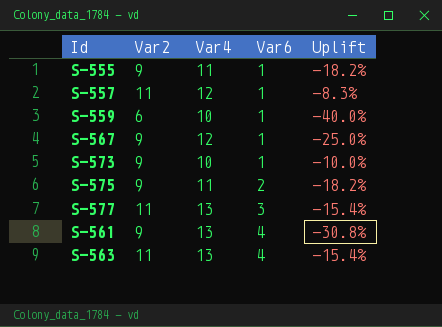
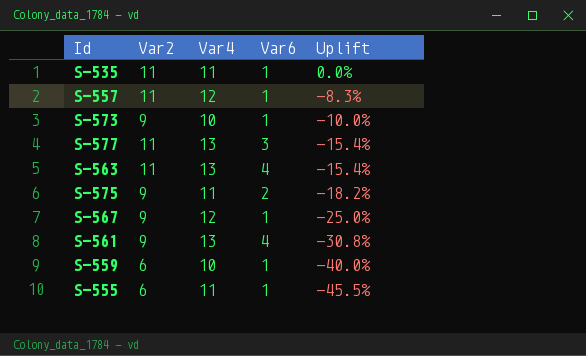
row order: Var6 ascending -> Uplift descending
row S-535: none -> 11 | 11 | 1 | 0.0%
S-555 | Var2: 9 -> 6
S-555 | Uplift: -18.2% -> -45.5%

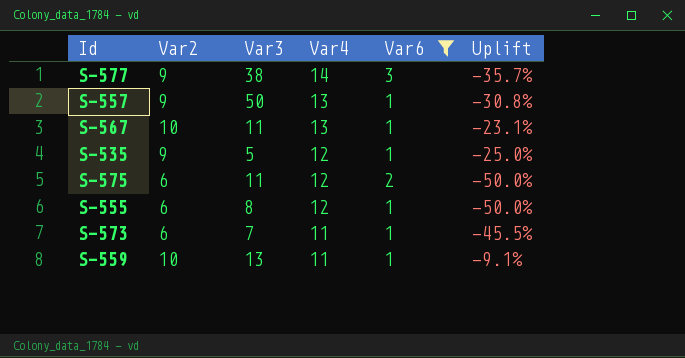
filter: none -> Var6 != 4
row order: Uplift descending -> Var4 descending
column Var3 | position: none -> 3
S-577 | Var2: 11 -> 9
S-577 | Var4: 13 -> 14
S-577 | Uplift: -15.4% -> -35.7%
S-557 | Var2: 11 -> 9
S-557 | Var4: 12 -> 13
S-557 | Uplift: -8.3% -> -30.8%
S-567 | Var2: 9 -> 10
S-567 | Var4: 12 -> 13
S-567 | Uplift: -25.0% -> -23.1%
S-535 | Var2: 11 -> 9
S-535 | Var4: 11 -> 12
S-535 | Uplift: 0.0% -> -25.0%
S-575 | Var2: 9 -> 6
S-575 | Var4: 11 -> 12
S-575 | Uplift: -18.2% -> -50.0%
S-555 | Var4: 11 -> 12
S-555 | Uplift: -45.5% -> -50.0%
S-573 | Var2: 9 -> 6
S-573 | Var4: 10 -> 11
S-573 | Uplift: -10.0% -> -45.5%
S-559 | Var2: 6 -> 10
S-559 | Var4: 10 -> 11
S-559 | Uplift: -40.0% -> -9.1%

